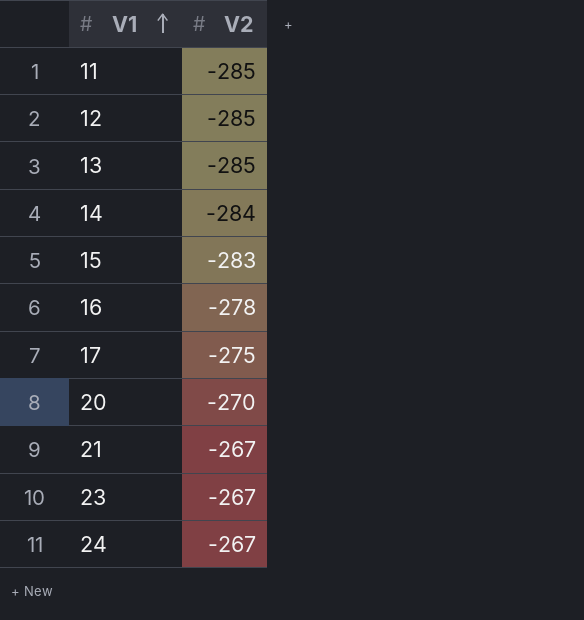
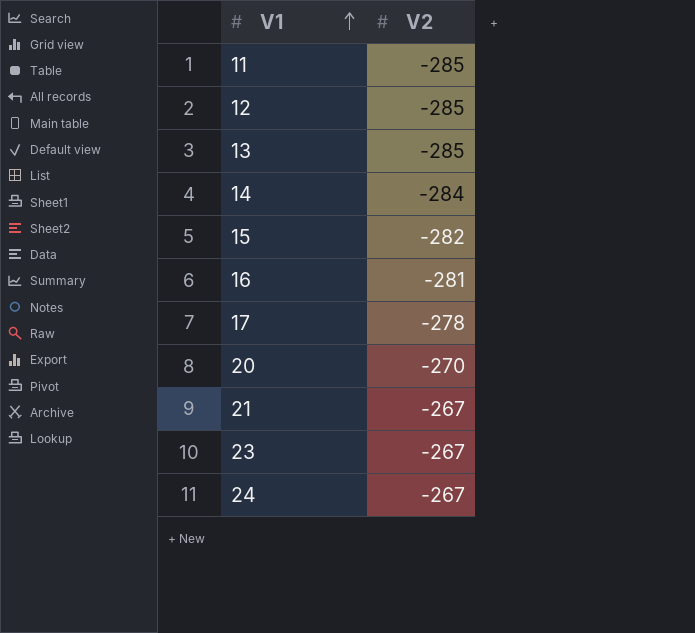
15 | V2: -283 -> -282
16 | V2: -278 -> -281
17 | V2: -275 -> -278

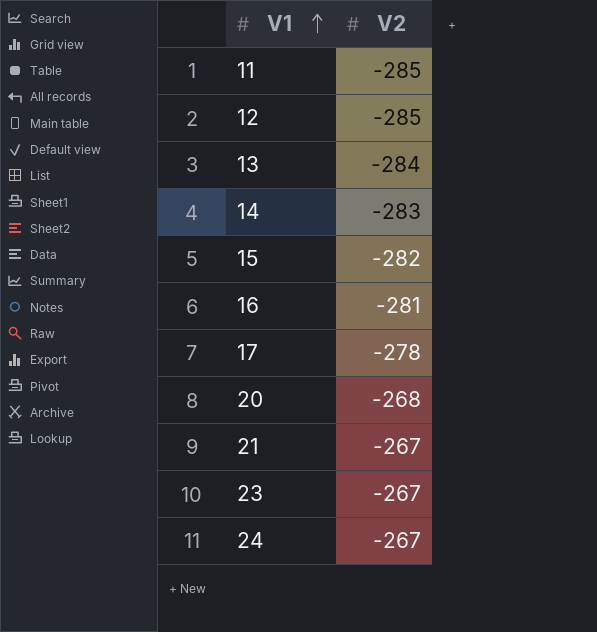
13 | V2: -285 -> -284
14 | V2: -284 -> -283
20 | V2: -270 -> -268

